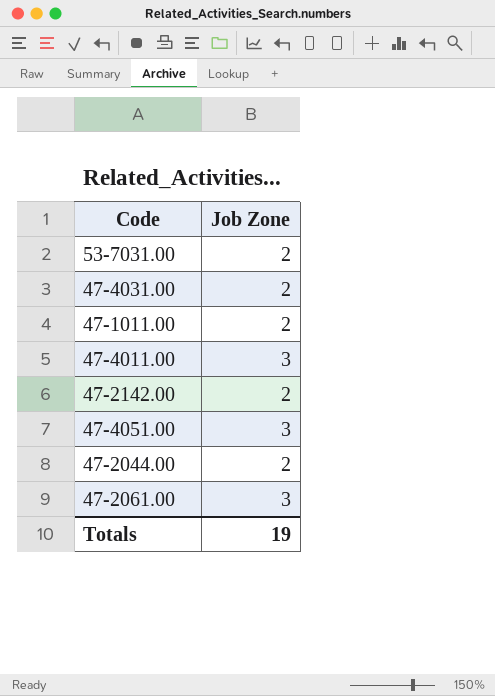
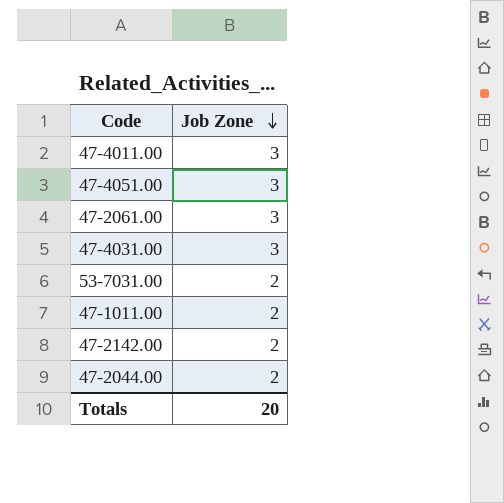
row order: none -> Job Zone descending
47-4031.00 | Job Zone: 2 -> 3
Totals | Job Zone: 19 -> 20

